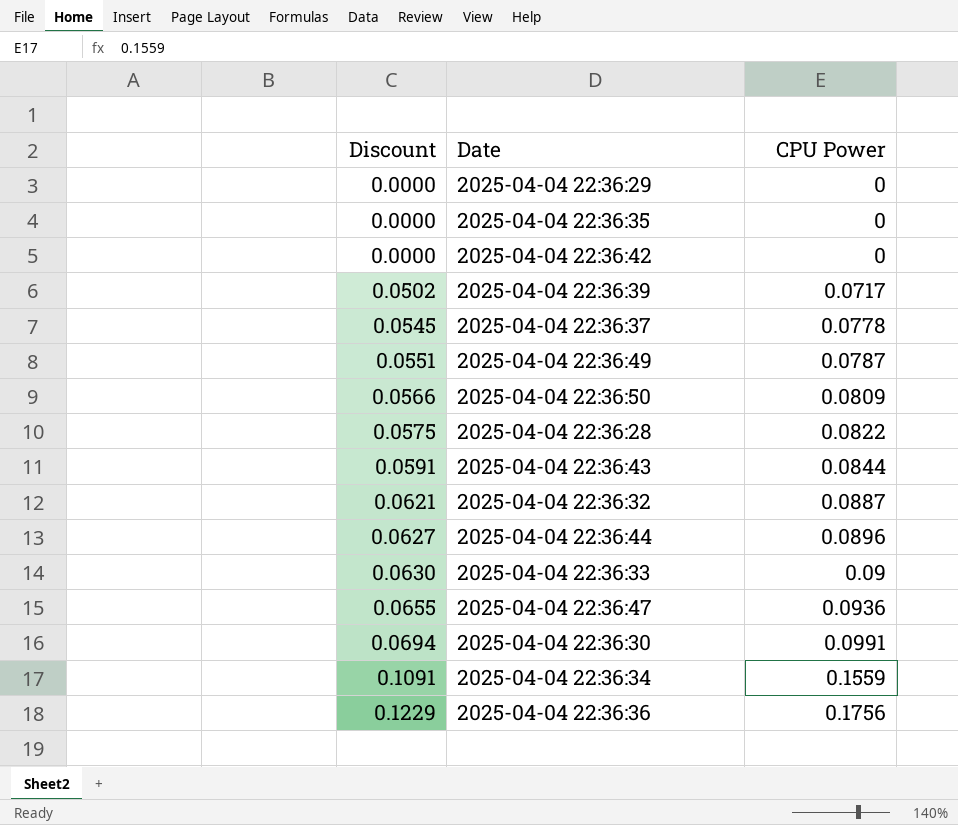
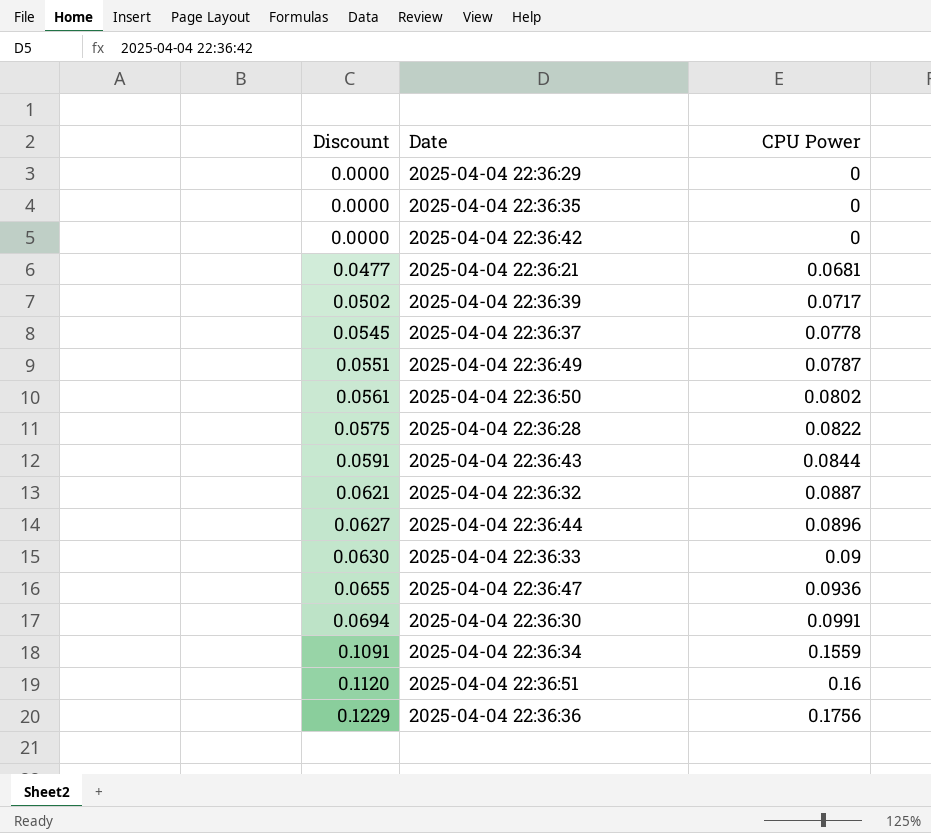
row 2025-04-04 22:36:21: none -> 0.0477 | 0.0681
2025-04-04 22:36:50 | Discount: 0.0566 -> 0.0561
2025-04-04 22:36:50 | CPU Power: 0.0809 -> 0.0802
row 2025-04-04 22:36:51: none -> 0.1120 | 0.16

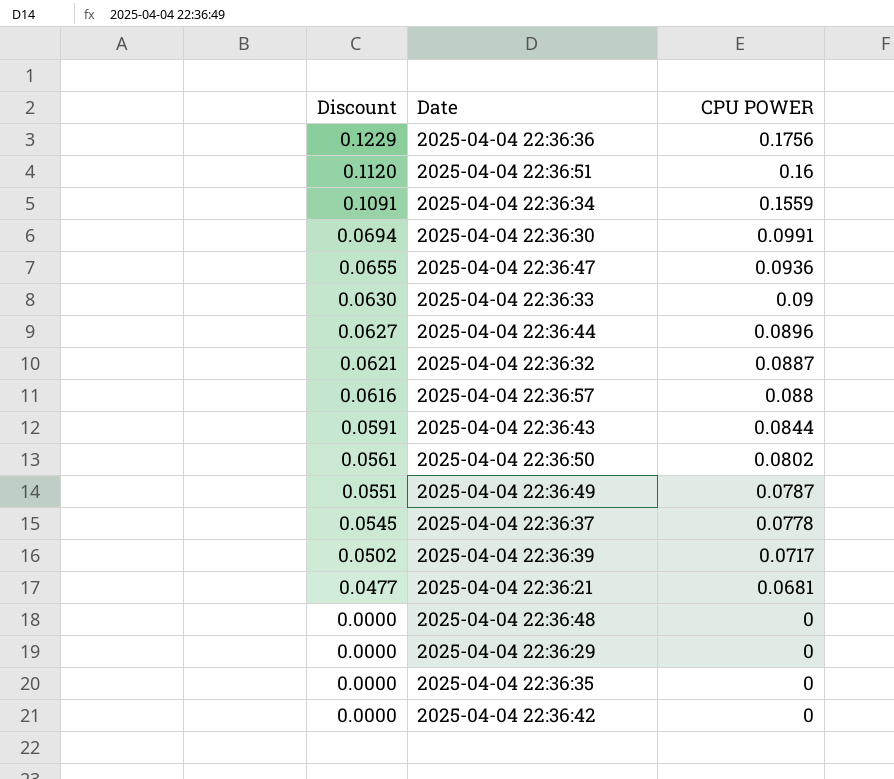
row order: Discount ascending -> Discount descending
column name: CPU Power -> CPU POWER
row 2025-04-04 22:36:28: 0.0575 | 0.0822 -> none
row 2025-04-04 22:36:57: none -> 0.0616 | 0.088
row 2025-04-04 22:36:48: none -> 0.0000 | 0

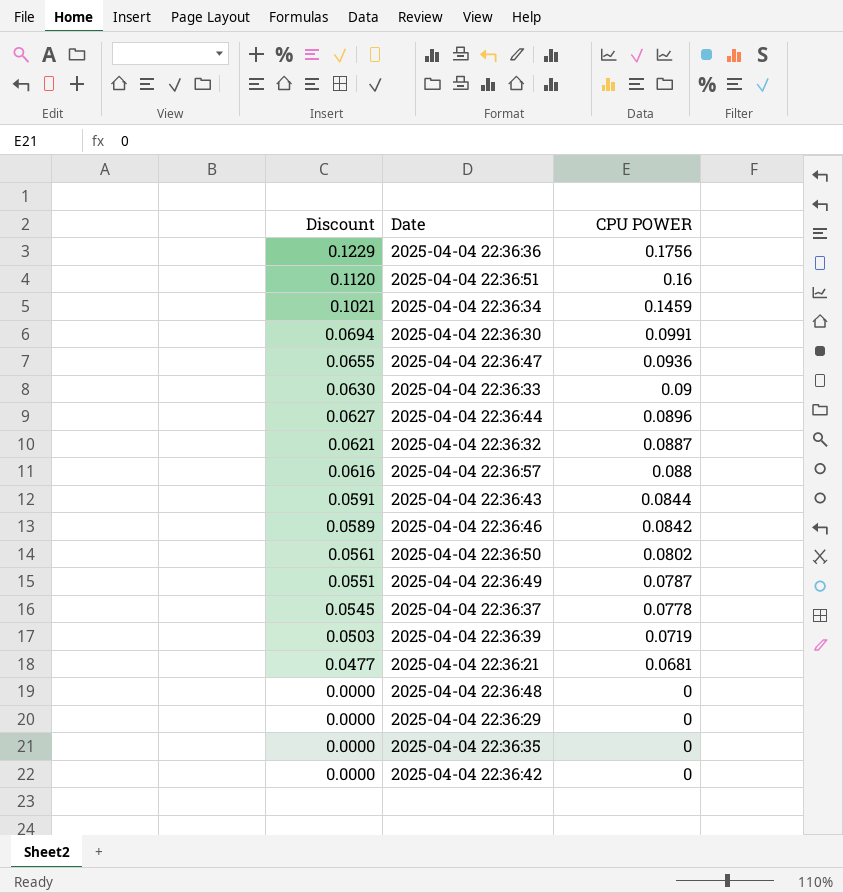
2025-04-04 22:36:34 | Discount: 0.1091 -> 0.1021
2025-04-04 22:36:34 | CPU POWER: 0.1559 -> 0.1459
row 2025-04-04 22:36:46: none -> 0.0589 | 0.0842
2025-04-04 22:36:39 | Discount: 0.0502 -> 0.0503
2025-04-04 22:36:39 | CPU POWER: 0.0717 -> 0.0719

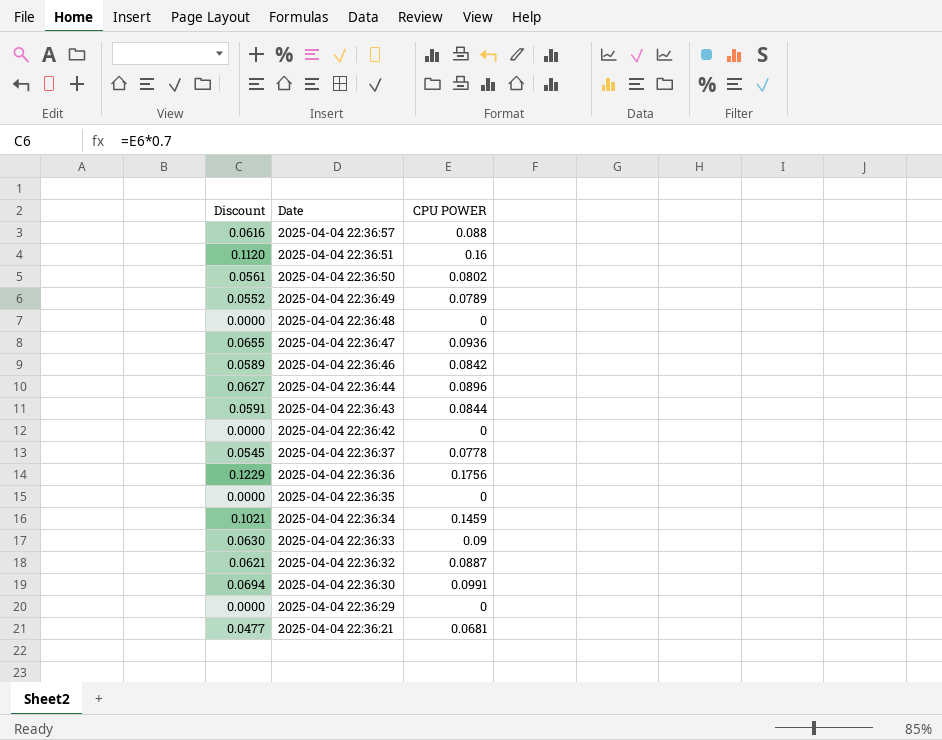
row order: Discount descending -> Date descending
row 2025-04-04 22:36:39: 0.0503 | 0.0719 -> none
2025-04-04 22:36:49 | Discount: 0.0551 -> 0.0552
2025-04-04 22:36:49 | CPU POWER: 0.0787 -> 0.0789

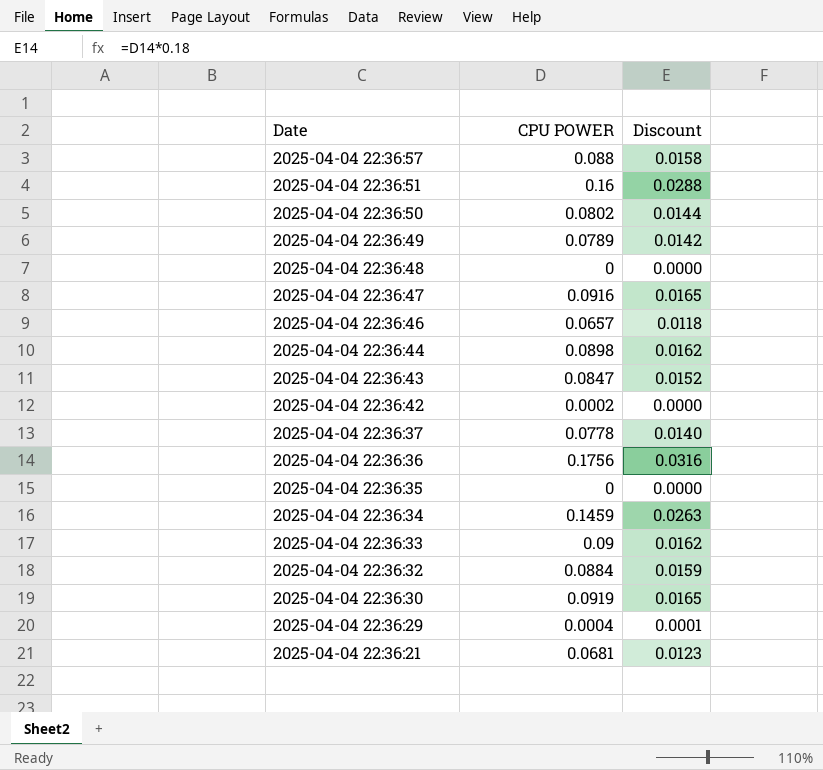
column Discount | formula: [CPU POWER] * 0.7 -> [CPU POWER] * 0.18
column Discount | position: 1 -> 3
2025-04-04 22:36:47 | CPU POWER: 0.0936 -> 0.0916
2025-04-04 22:36:46 | CPU POWER: 0.0842 -> 0.0657
2025-04-04 22:36:44 | CPU POWER: 0.0896 -> 0.0898
2025-04-04 22:36:43 | CPU POWER: 0.0844 -> 0.0847
2025-04-04 22:36:42 | CPU POWER: 0 -> 0.0002
2025-04-04 22:36:32 | CPU POWER: 0.0887 -> 0.0884
2025-04-04 22:36:30 | CPU POWER: 0.0991 -> 0.0919
2025-04-04 22:36:29 | CPU POWER: 0 -> 0.0004

